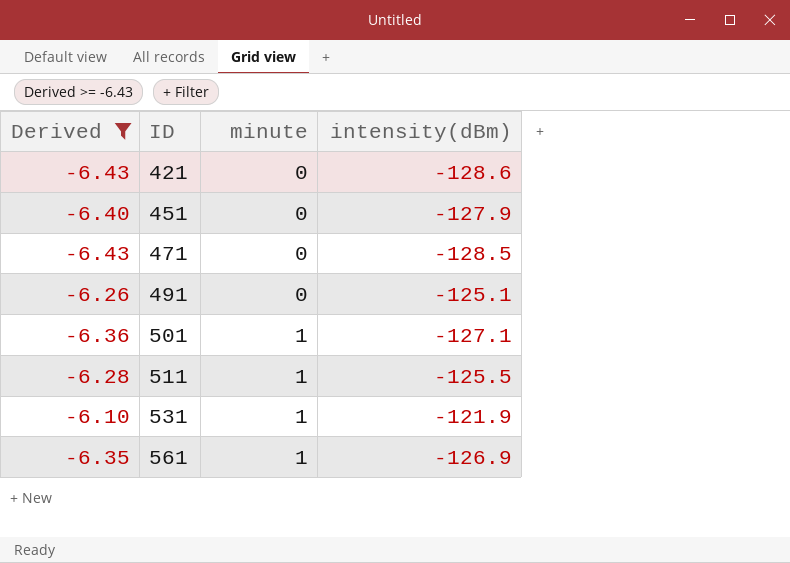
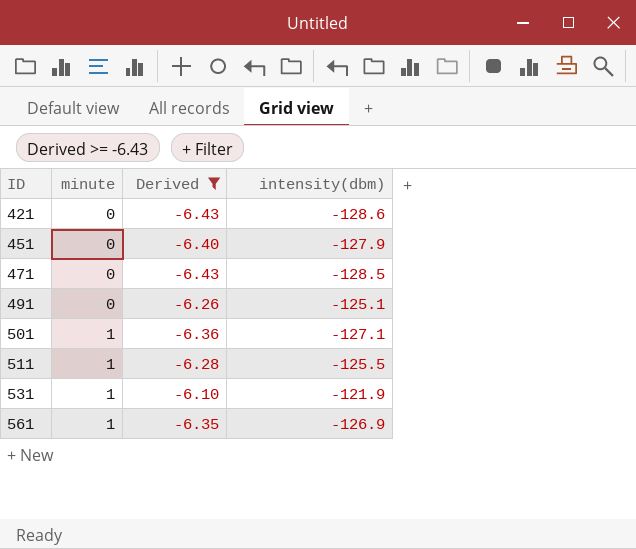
column Derived | position: 1 -> 3
column name: intensity(dBm) -> intensity(dbm)

